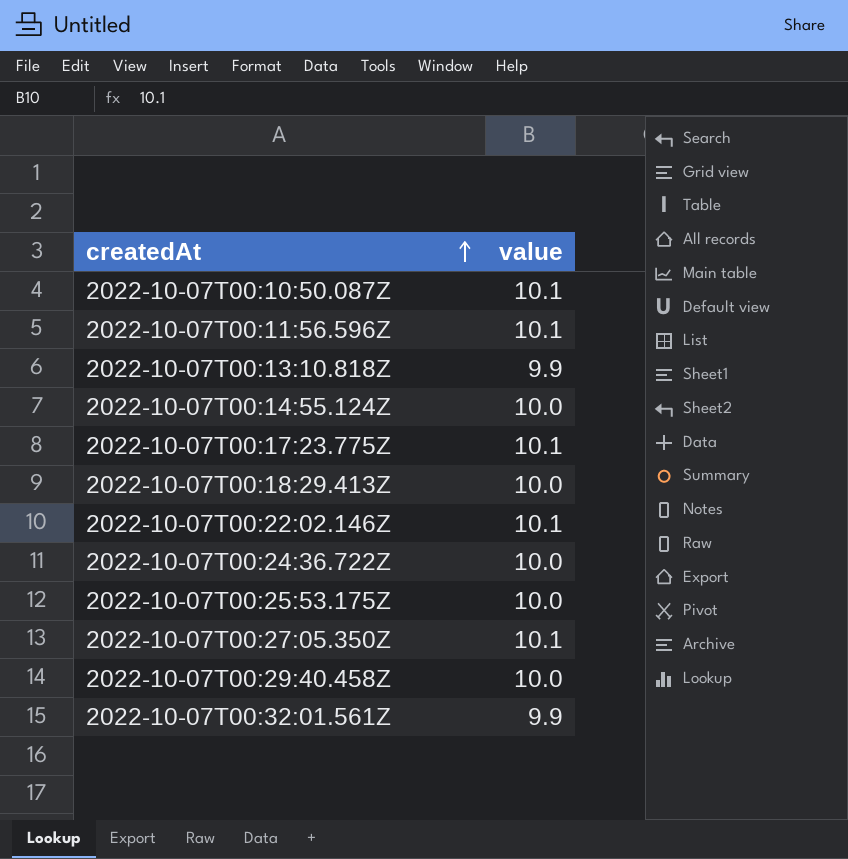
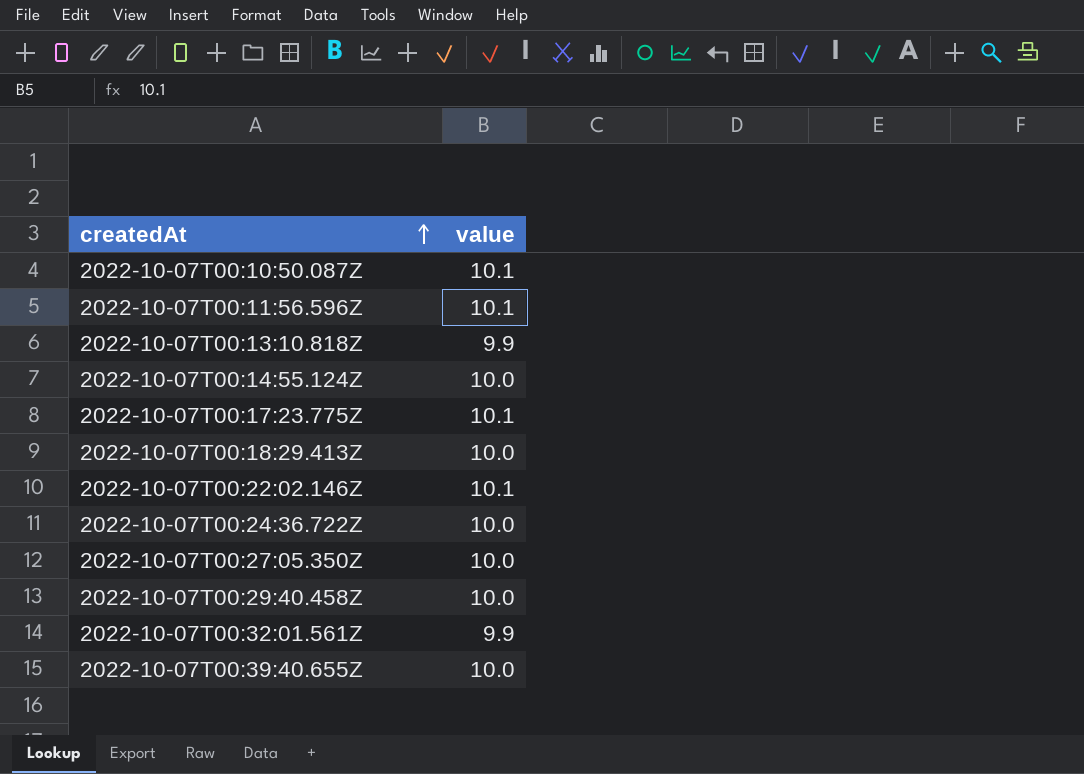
row 2022-10-07T00:25:53.175Z: 10.0 -> none
2022-10-07T00:27:05.350Z | value: 10.1 -> 10.0
row 2022-10-07T00:39:40.655Z: none -> 10.0

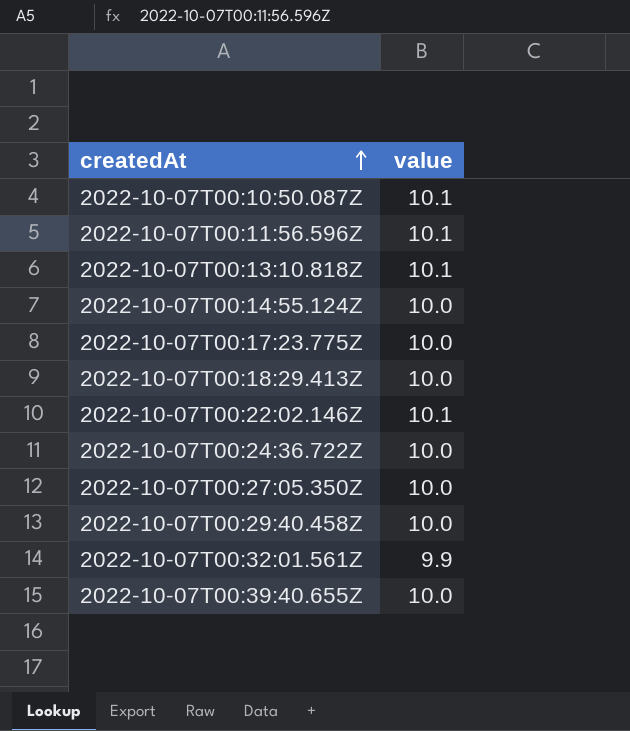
2022-10-07T00:13:10.818Z | value: 9.9 -> 10.1
2022-10-07T00:17:23.775Z | value: 10.1 -> 10.0

